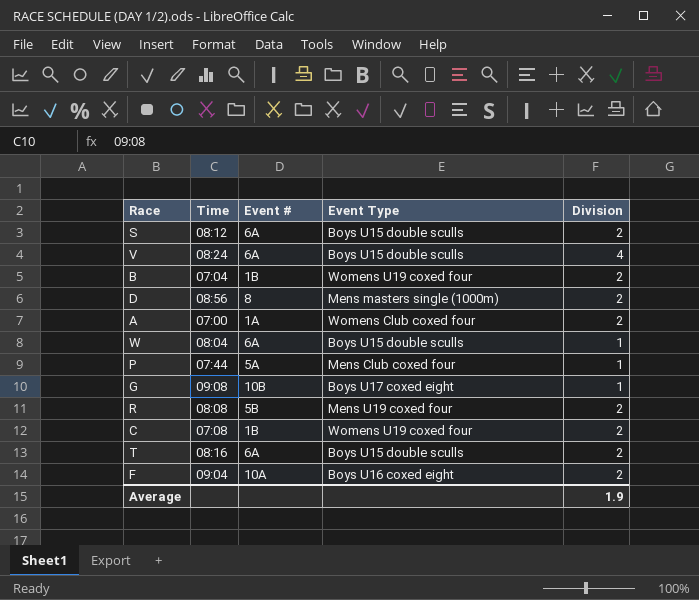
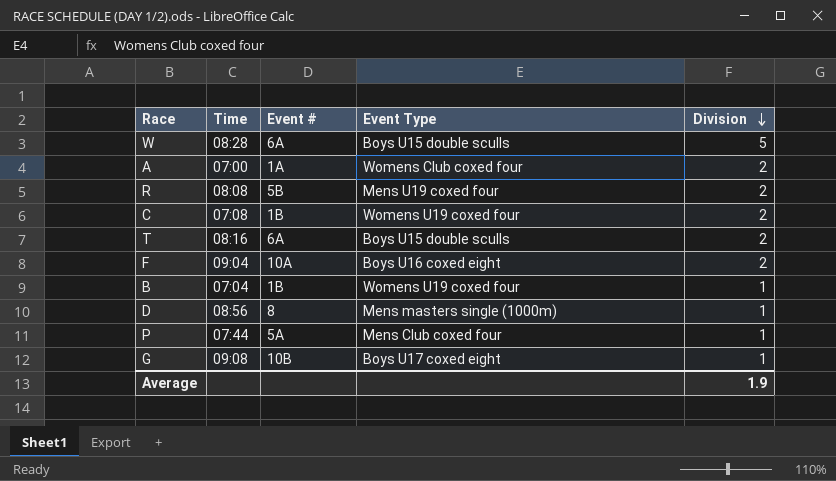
row order: none -> Division descending
row S: 08:12 | 6A | Boys U15 double sculls | 2 -> none
row V: 08:24 | 6A | Boys U15 double sculls | 4 -> none
W | Time: 08:04 -> 08:28
W | Division: 1 -> 5
B | Division: 2 -> 1
D | Division: 2 -> 1

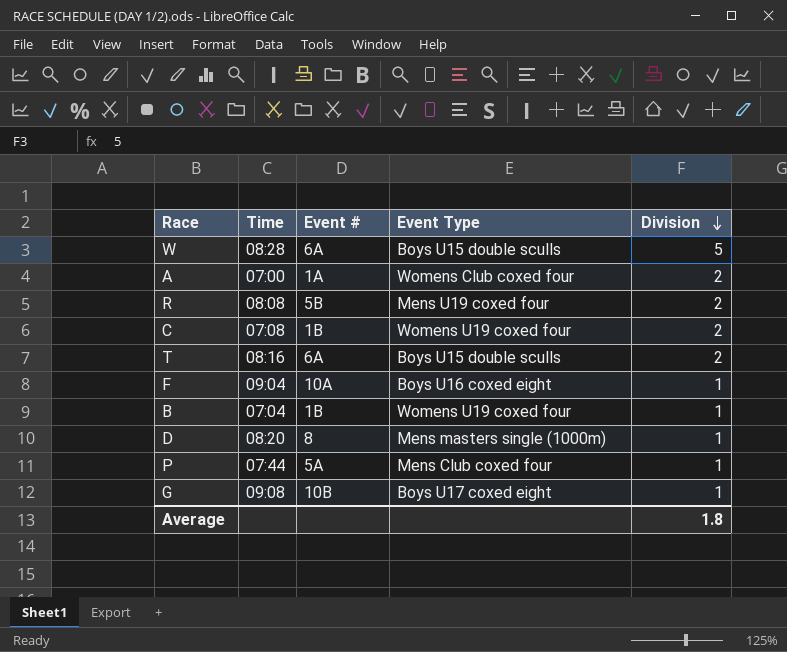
F | Division: 2 -> 1
D | Time: 08:56 -> 08:20
Average | Division: 1.9 -> 1.8

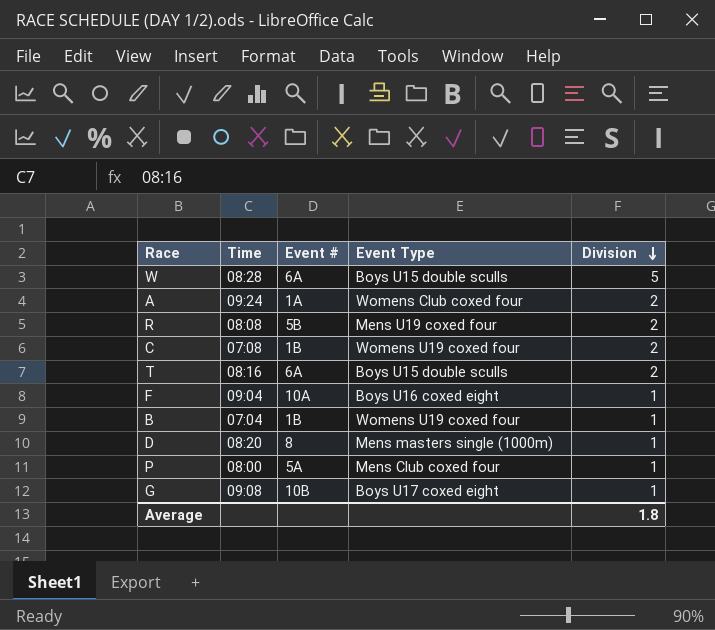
A | Time: 07:00 -> 09:24
P | Time: 07:44 -> 08:00

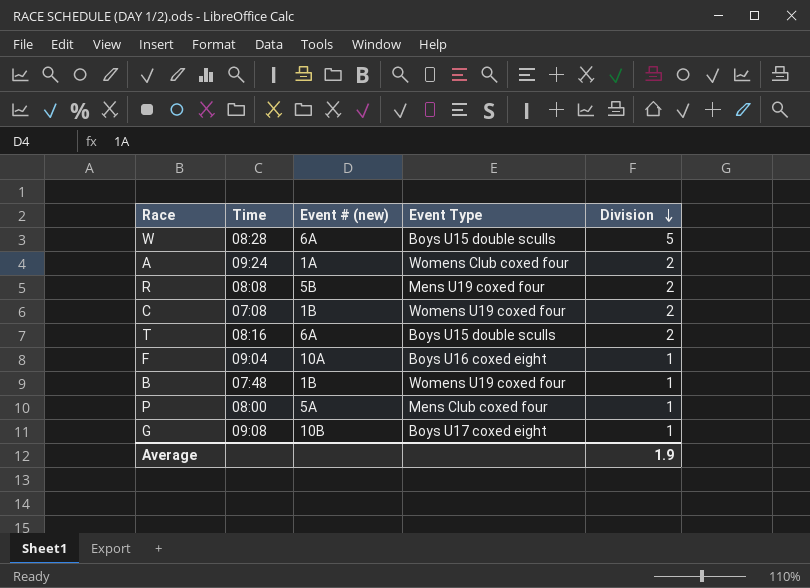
column name: Event # -> Event # (new)
row D: 08:20 | 8 | Mens masters single (1000m) | 1 -> none
B | Time: 07:04 -> 07:48
Average | Division: 1.8 -> 1.9

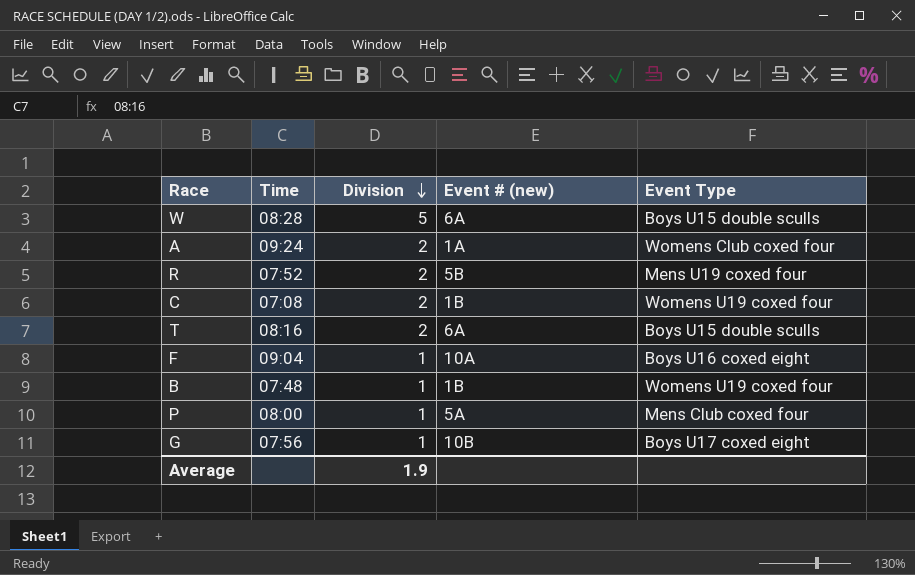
column Division | position: 5 -> 3
R | Time: 08:08 -> 07:52
G | Time: 09:08 -> 07:56

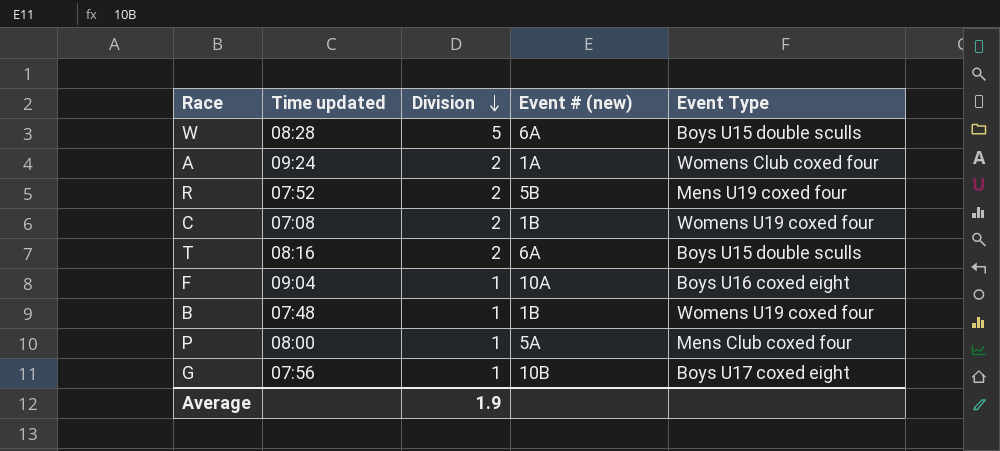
column name: Time -> Time updated

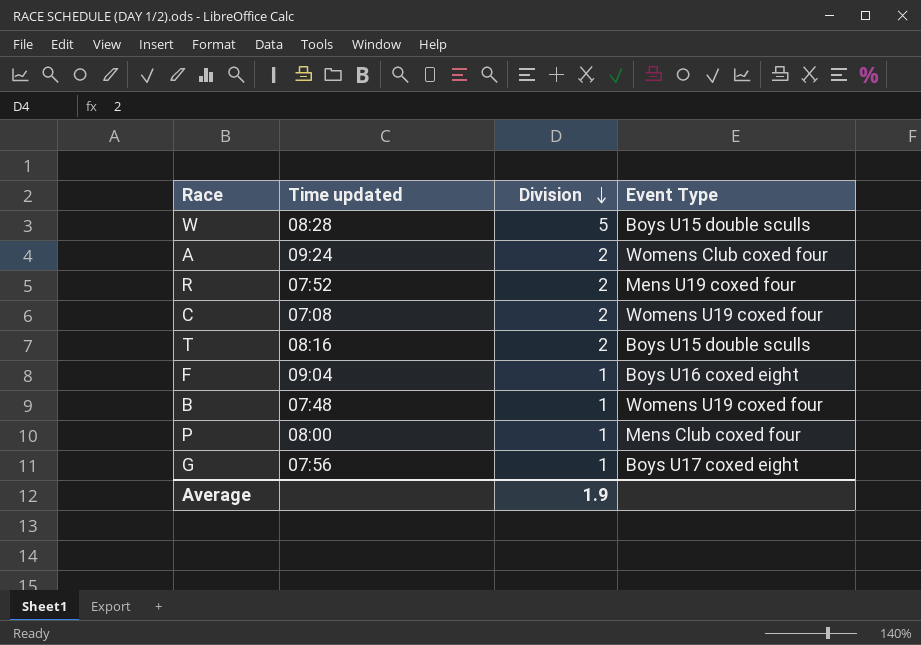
column Event # (new) | position: 4 -> none

